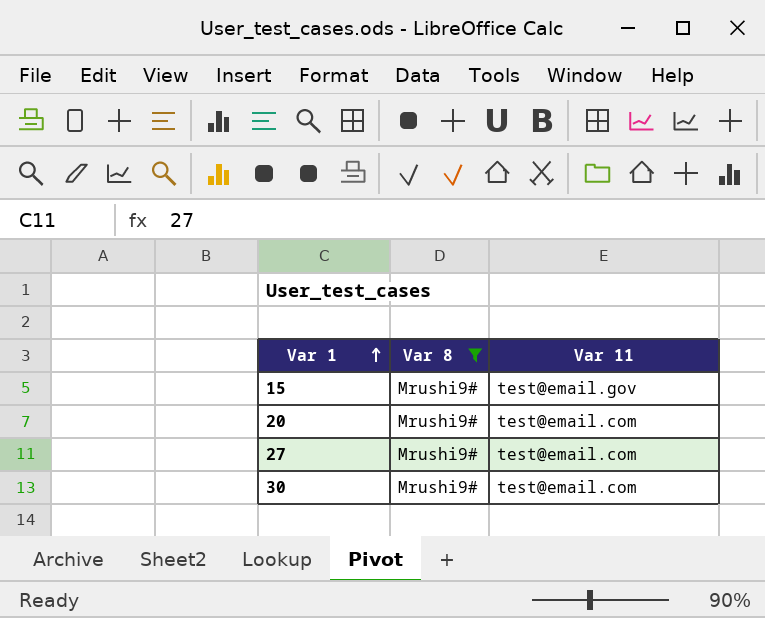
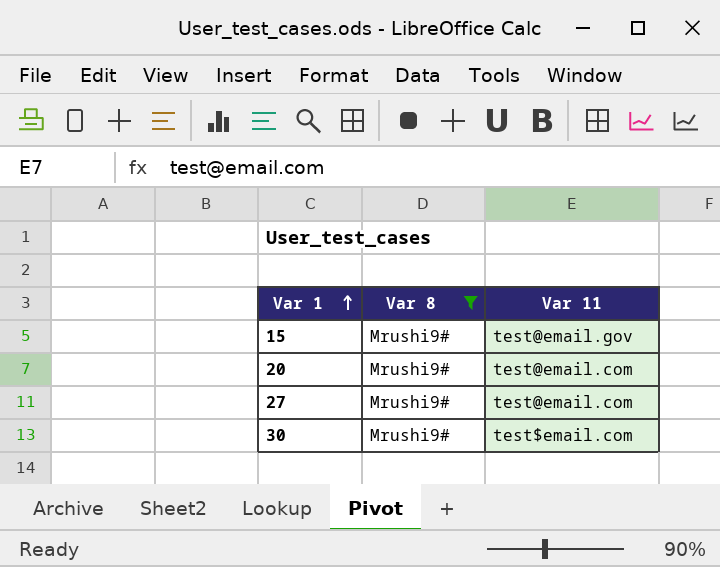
30 | Var 11: test@email.com -> test$email.com

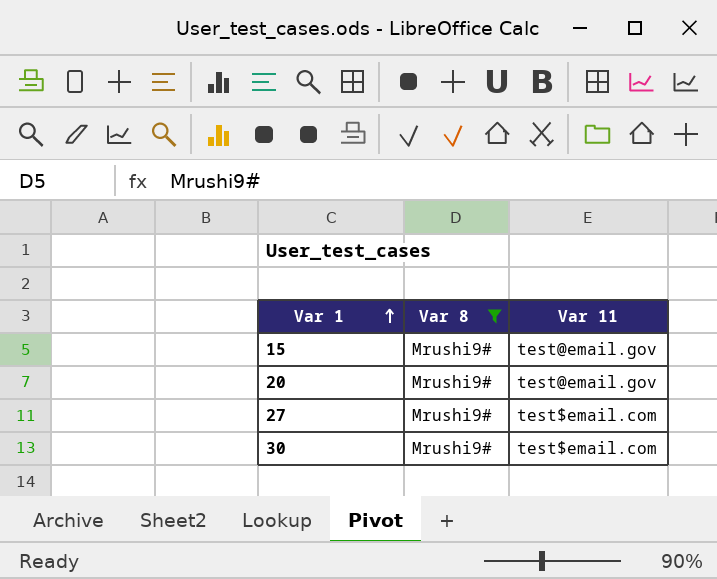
20 | Var 11: test@email.com -> test@email.gov
27 | Var 11: test@email.com -> test$email.com

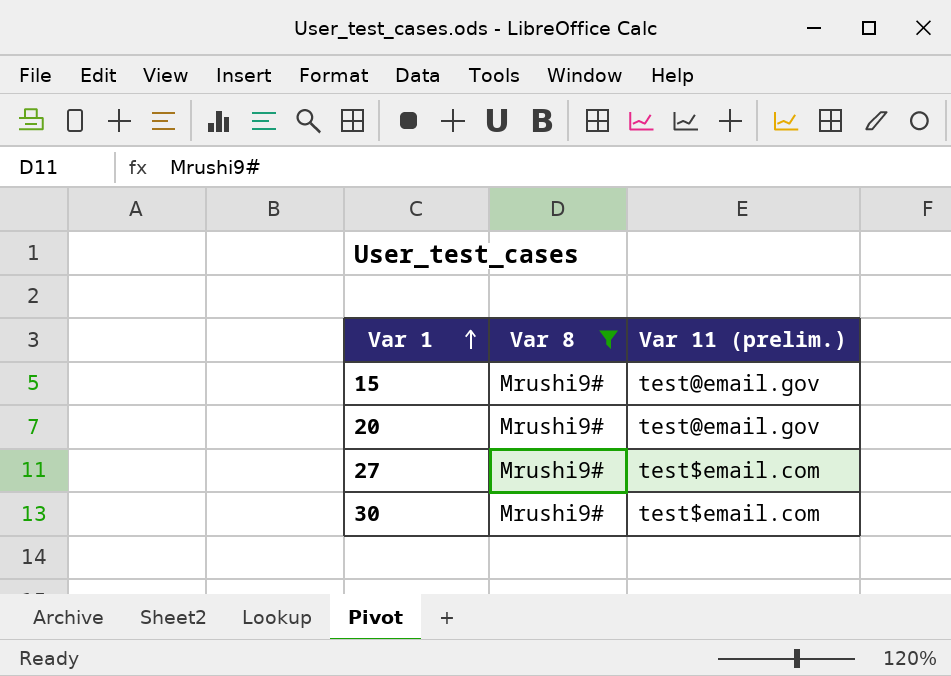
column name: Var 11 -> Var 11 (prelim.)

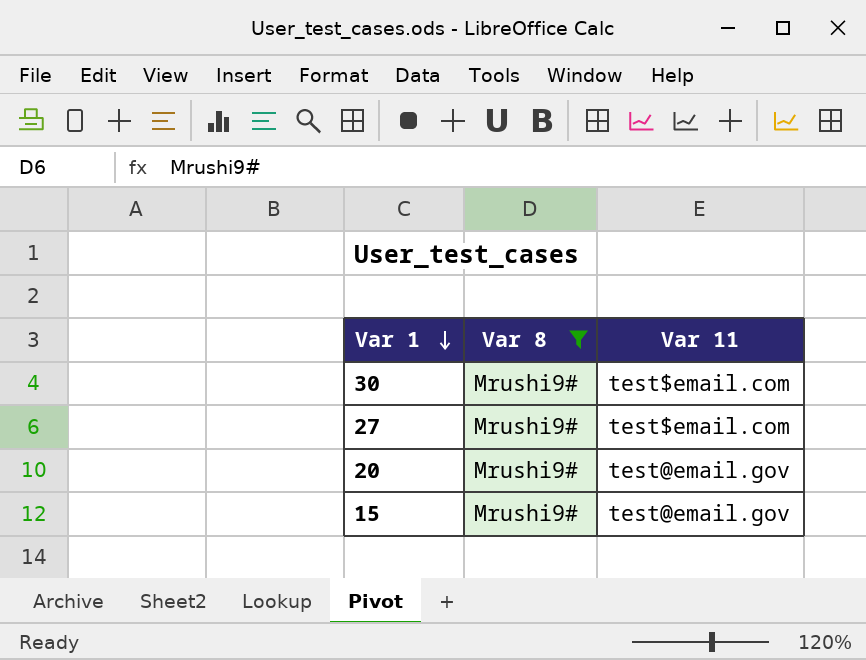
row order: Var 1 ascending -> Var 1 descending
column name: Var 11 (prelim.) -> Var 11

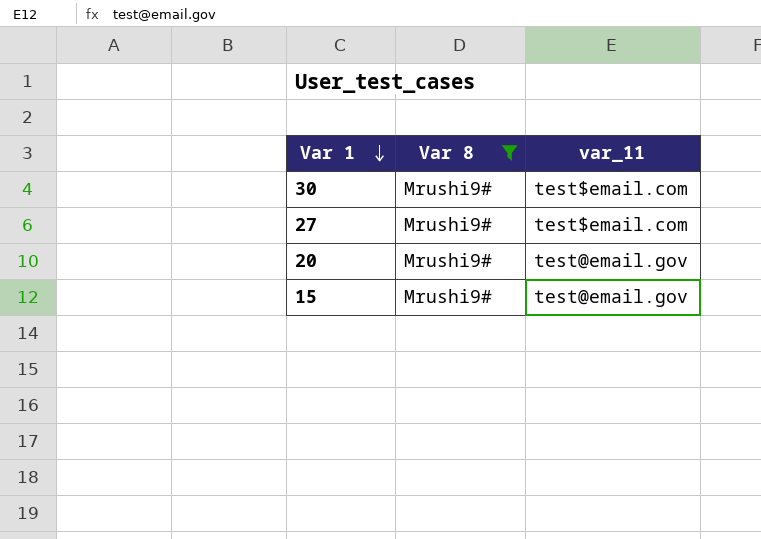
column name: Var 11 -> var_11

